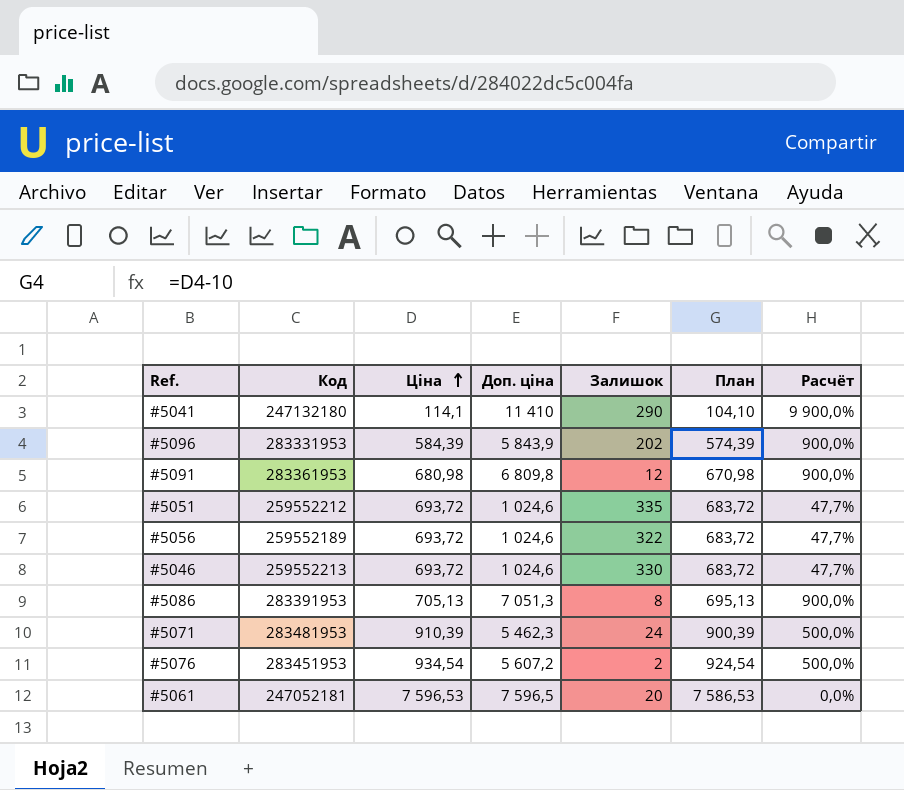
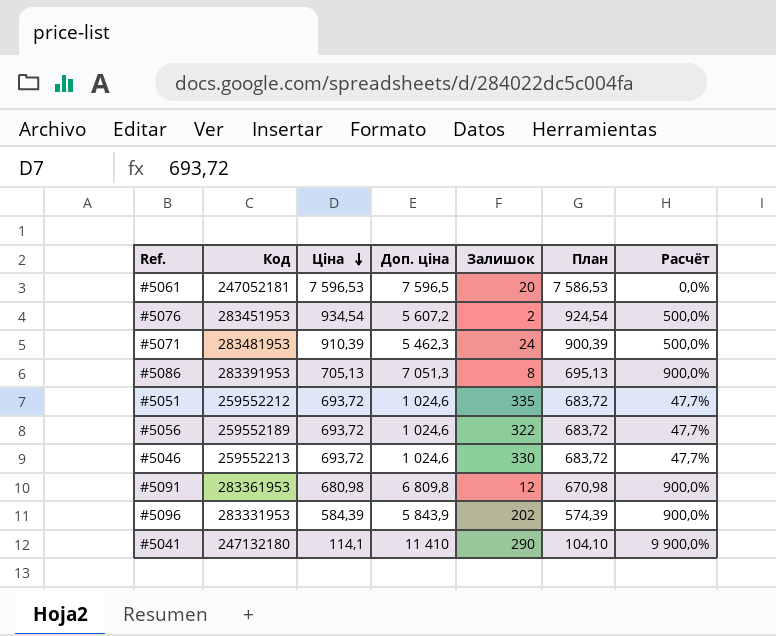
row order: Ціна ascending -> Ціна descending

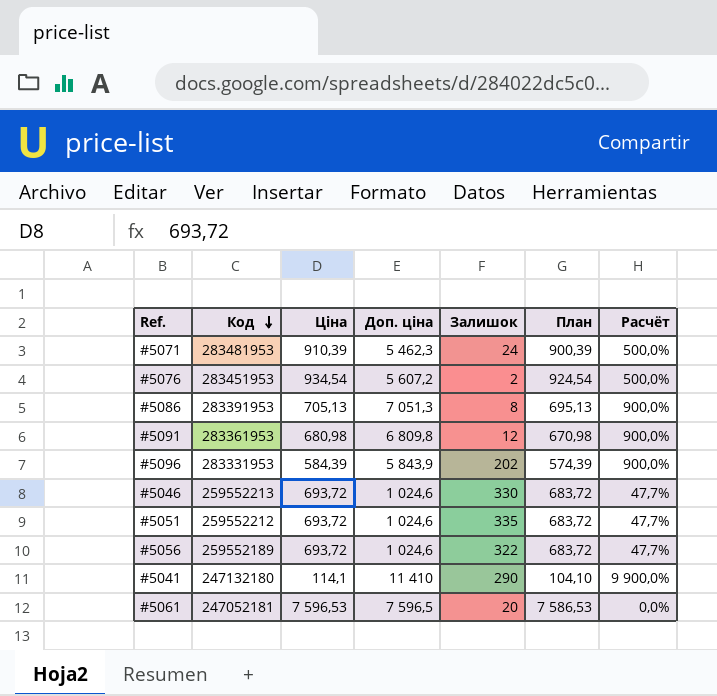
row order: Ціна descending -> Код descending

